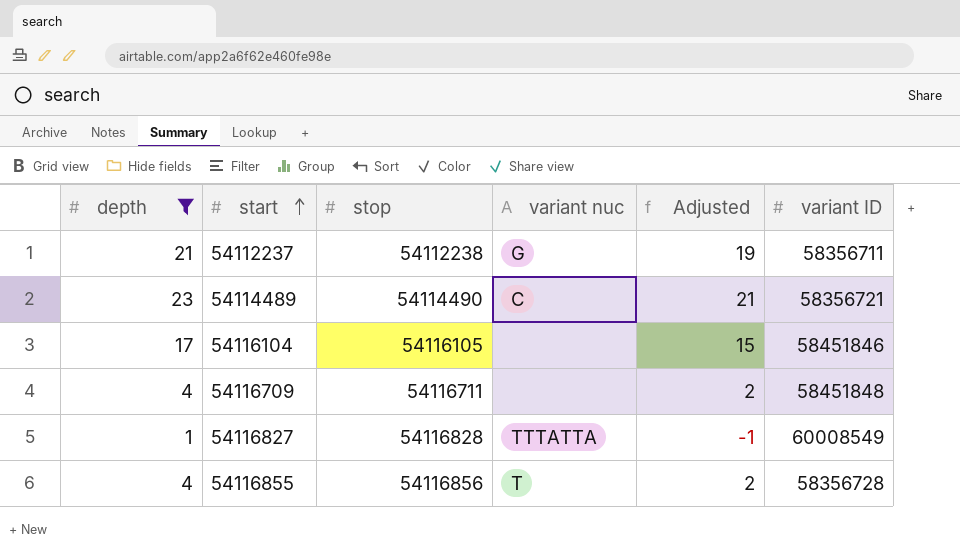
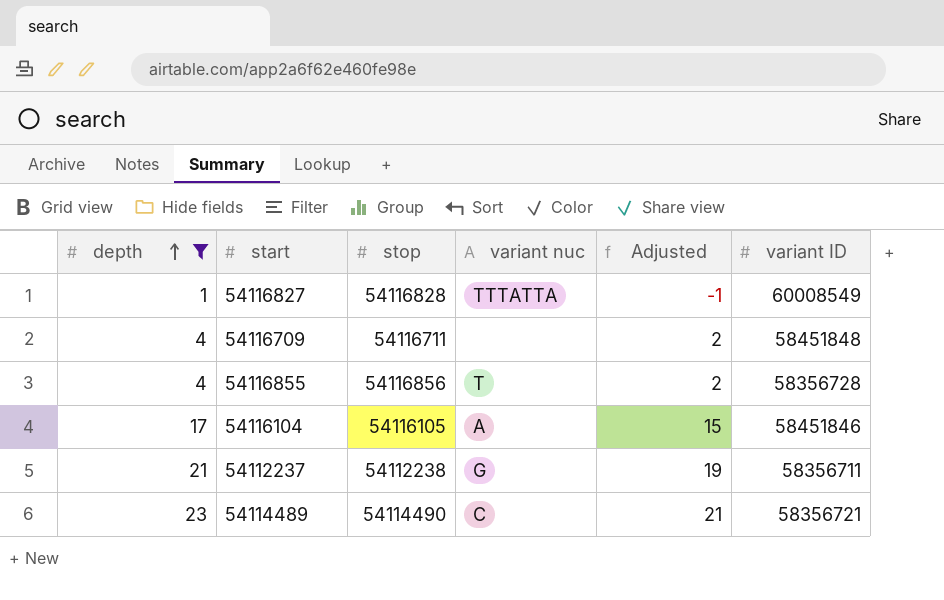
row order: start ascending -> depth ascending
54116104 | variant nuc: none -> A

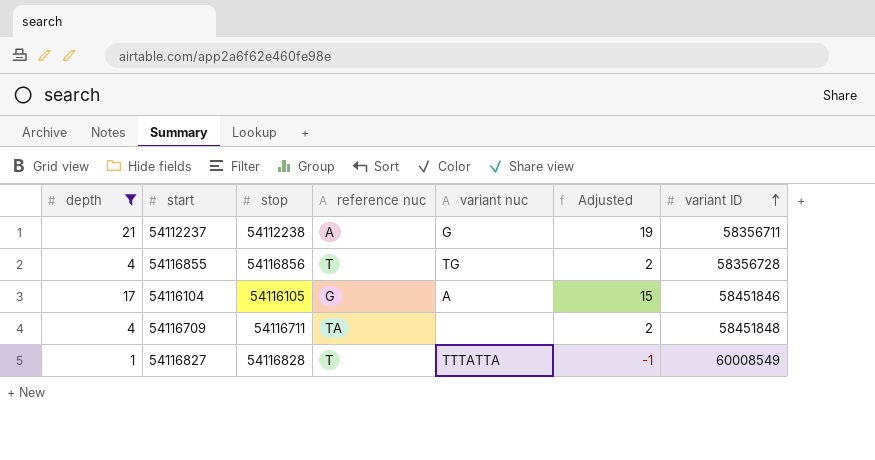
row order: depth ascending -> variant ID ascending
column reference nuc | position: none -> 4
row 54114489: 23 | 54114490 | C | 21 | 58356721 -> none
54116855 | variant nuc: T -> TG

